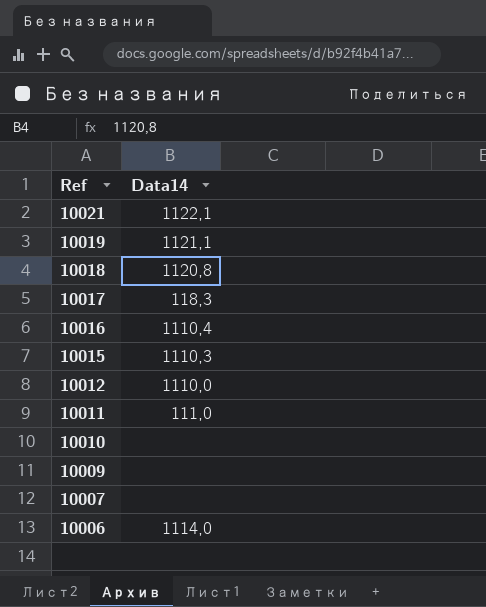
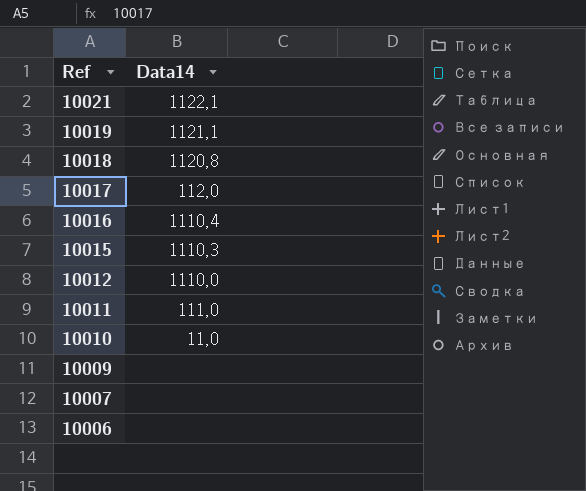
10017 | Data14: 118,3 -> 112,0
10010 | Data14: none -> 11,0
10006 | Data14: 1114,0 -> none

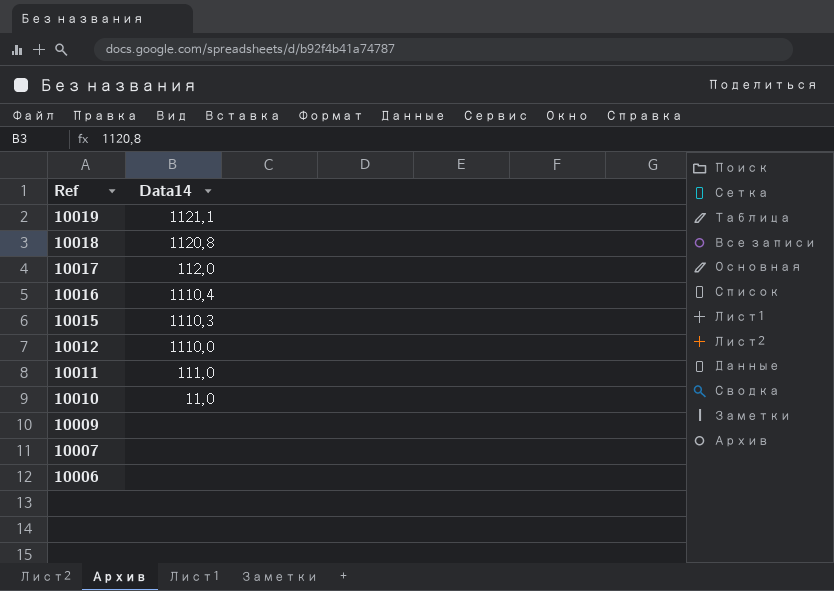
row 10021: 1122,1 -> none

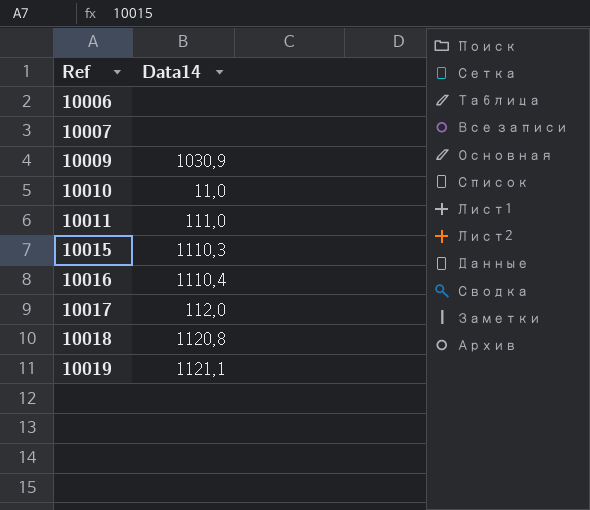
row order: Ref descending -> Ref ascending
row 10012: 1110,0 -> none
10009 | Data14: none -> 1030,9

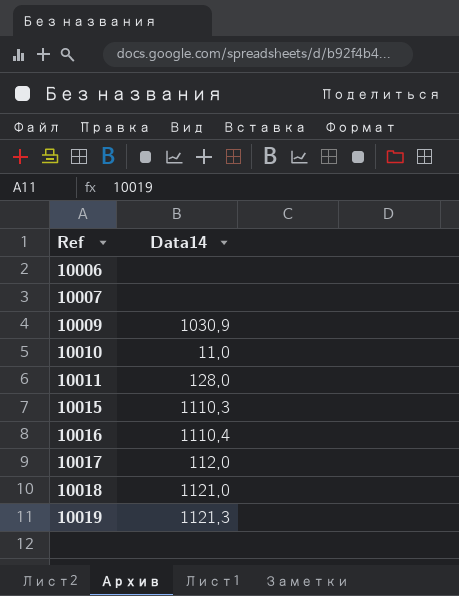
10011 | Data14: 111,0 -> 128,0
10018 | Data14: 1120,8 -> 1121,0
10019 | Data14: 1121,1 -> 1121,3

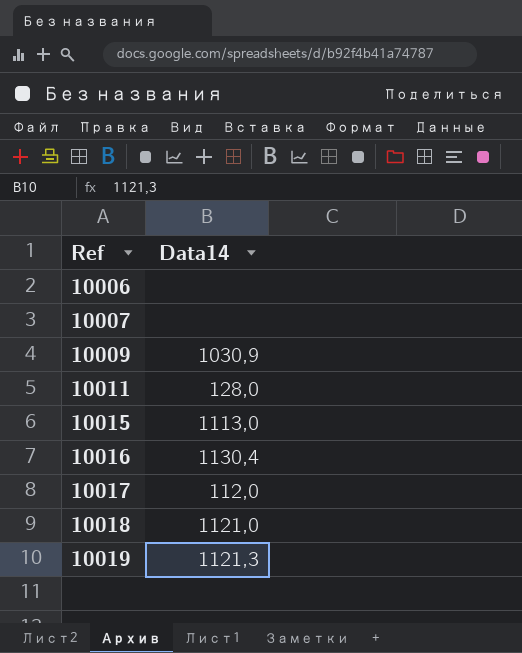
row 10010: 11,0 -> none
10015 | Data14: 1110,3 -> 1113,0
10016 | Data14: 1110,4 -> 1130,4

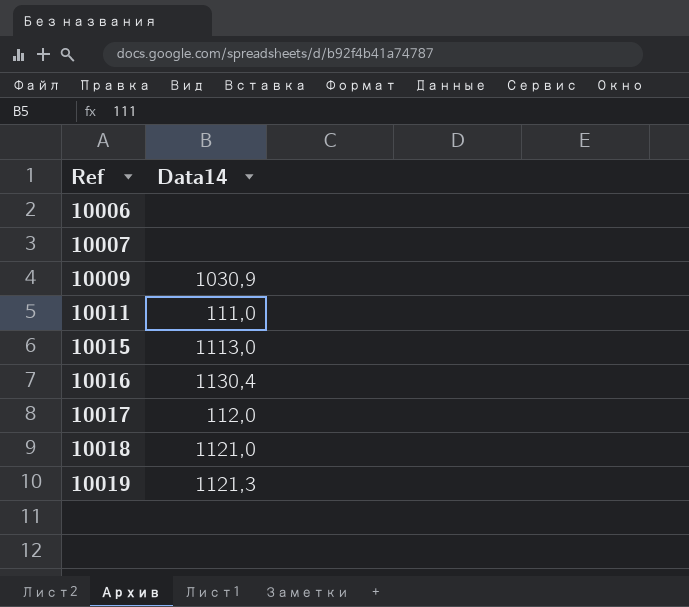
10011 | Data14: 128,0 -> 111,0

